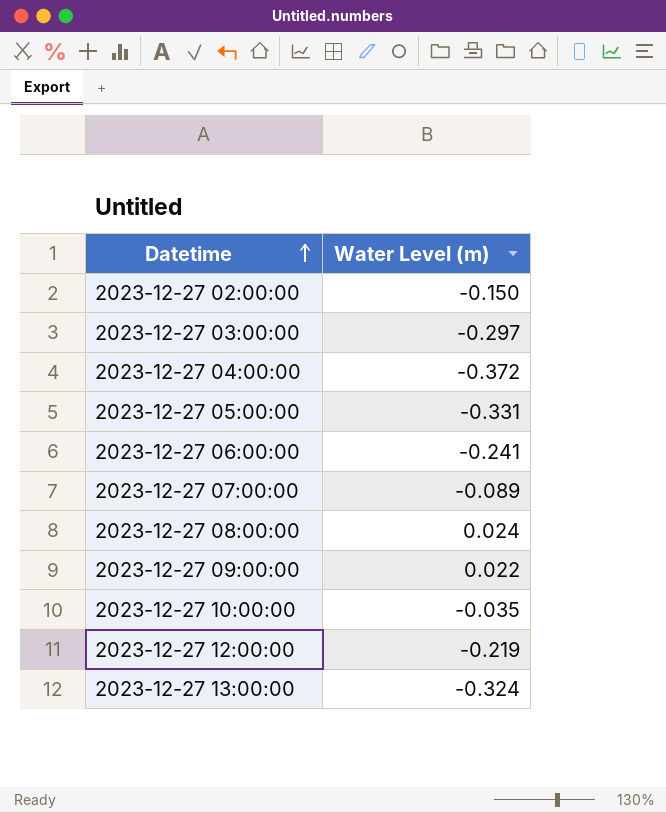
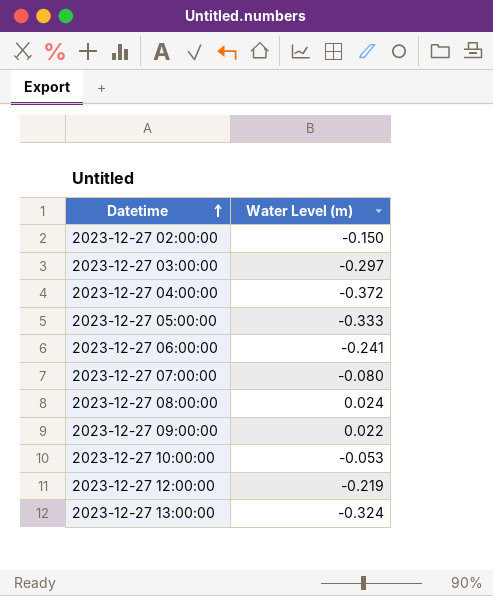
2023-12-27 05:00:00 | Water Level (m): -0.331 -> -0.333
2023-12-27 07:00:00 | Water Level (m): -0.089 -> -0.080
2023-12-27 10:00:00 | Water Level (m): -0.035 -> -0.053

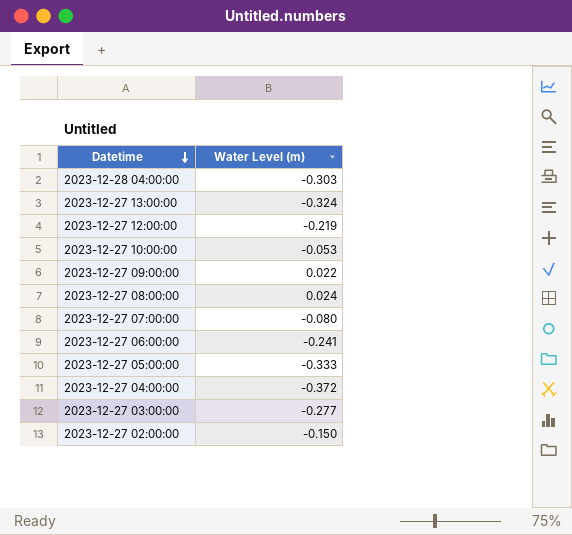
row order: Datetime ascending -> Datetime descending
row 2023-12-28 04:00:00: none -> -0.303
2023-12-27 03:00:00 | Water Level (m): -0.297 -> -0.277

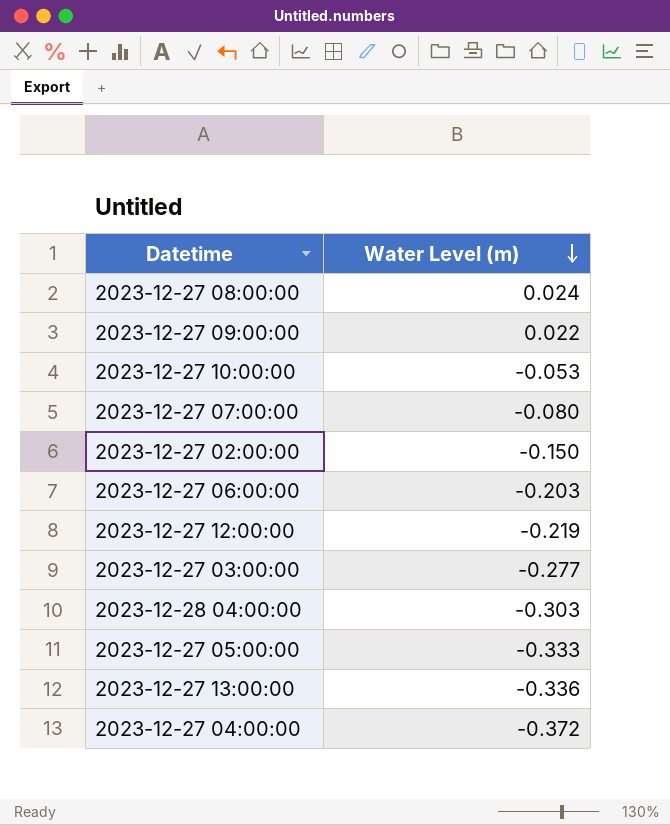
row order: Datetime descending -> Water Level (m) descending
2023-12-27 06:00:00 | Water Level (m): -0.241 -> -0.203
2023-12-27 13:00:00 | Water Level (m): -0.324 -> -0.336

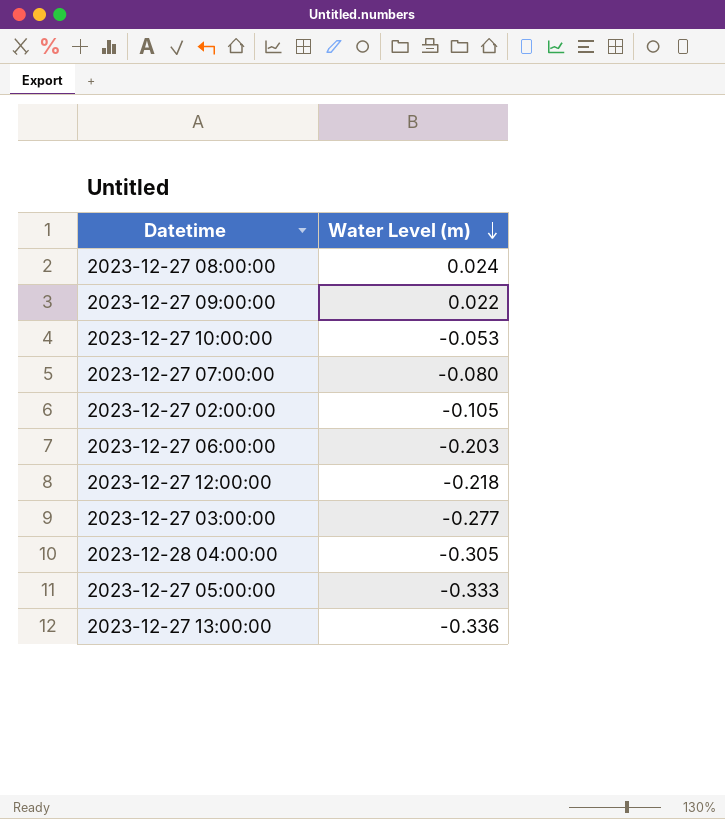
row 2023-12-27 04:00:00: -0.372 -> none
2023-12-27 02:00:00 | Water Level (m): -0.150 -> -0.105
2023-12-27 12:00:00 | Water Level (m): -0.219 -> -0.218
2023-12-28 04:00:00 | Water Level (m): -0.303 -> -0.305

